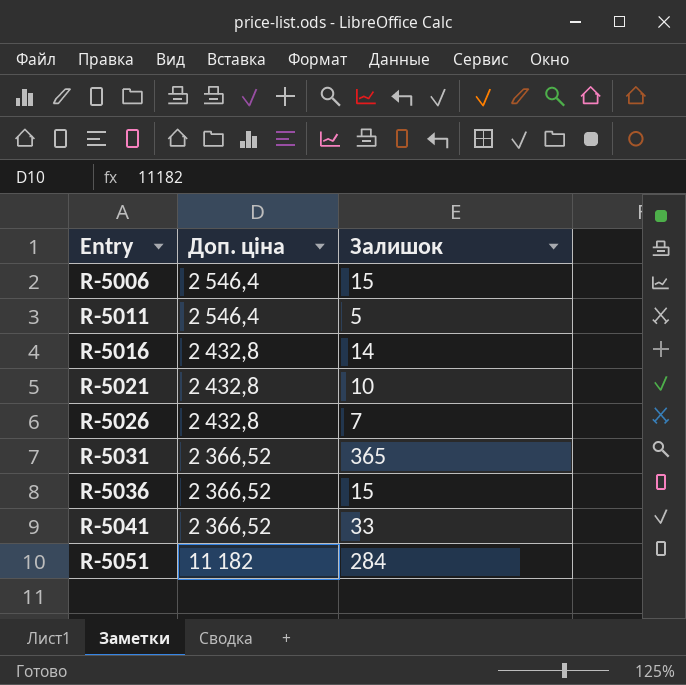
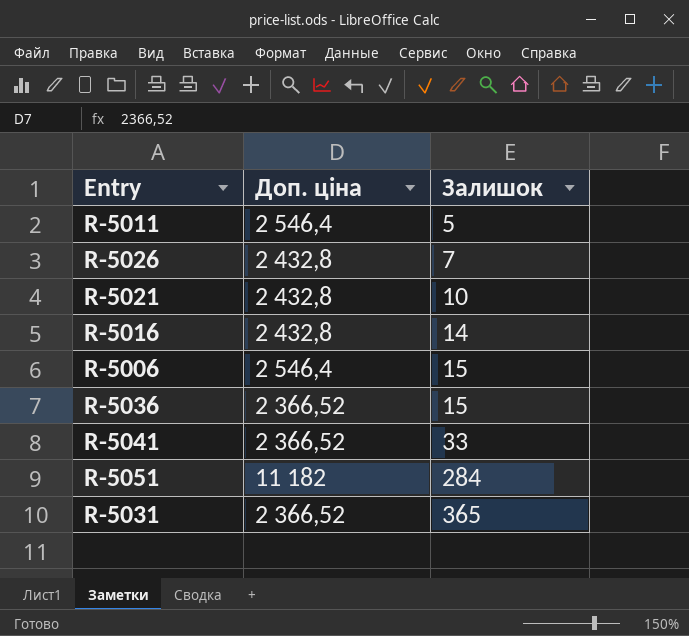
row order: Entry ascending -> Залишок ascending

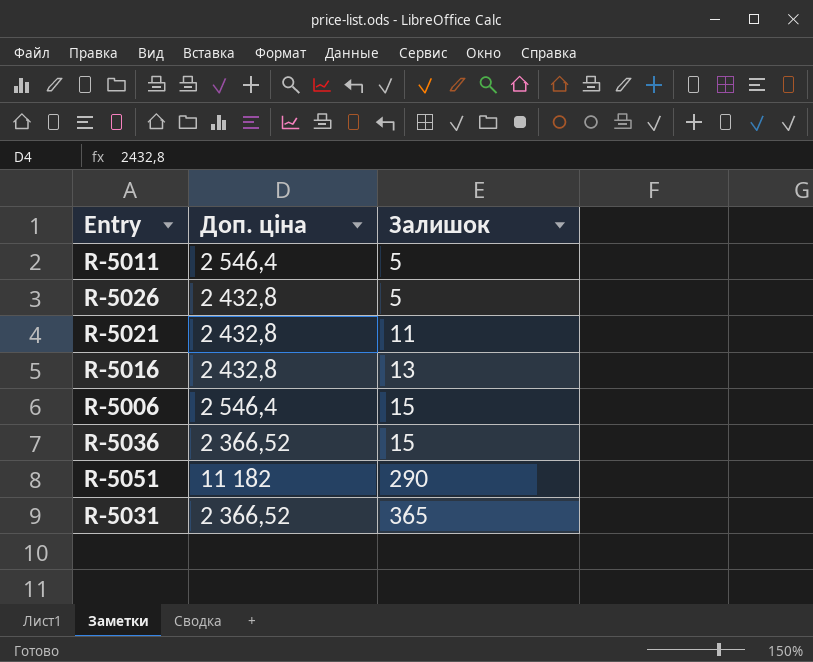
row R-5041: 2 366,52 | 33 -> none
R-5026 | Залишок: 7 -> 5
R-5021 | Залишок: 10 -> 11
R-5016 | Залишок: 14 -> 13
R-5051 | Залишок: 284 -> 290

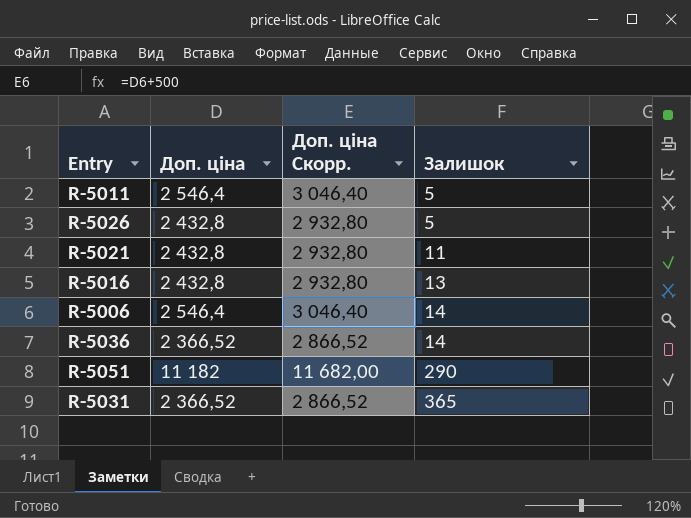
column Доп. ціна Скорр. | formula: none -> [Доп. ціна] + 500
R-5006 | Залишок: 15 -> 14
R-5036 | Залишок: 15 -> 14

